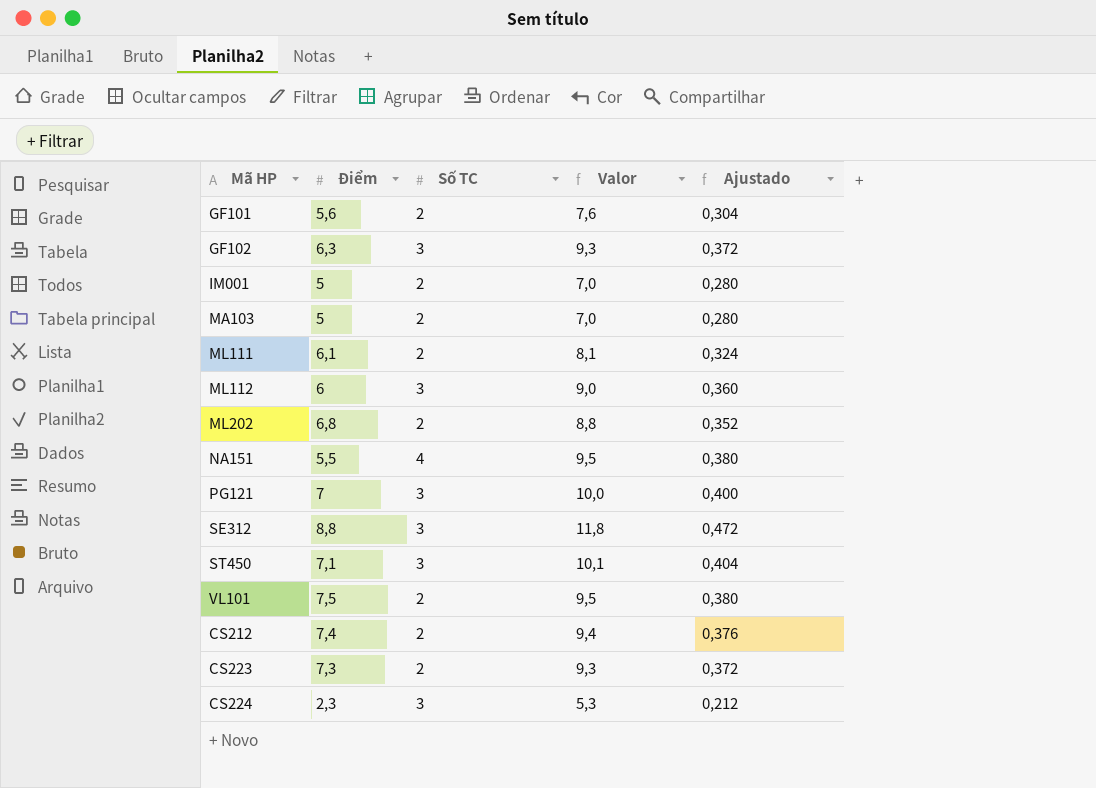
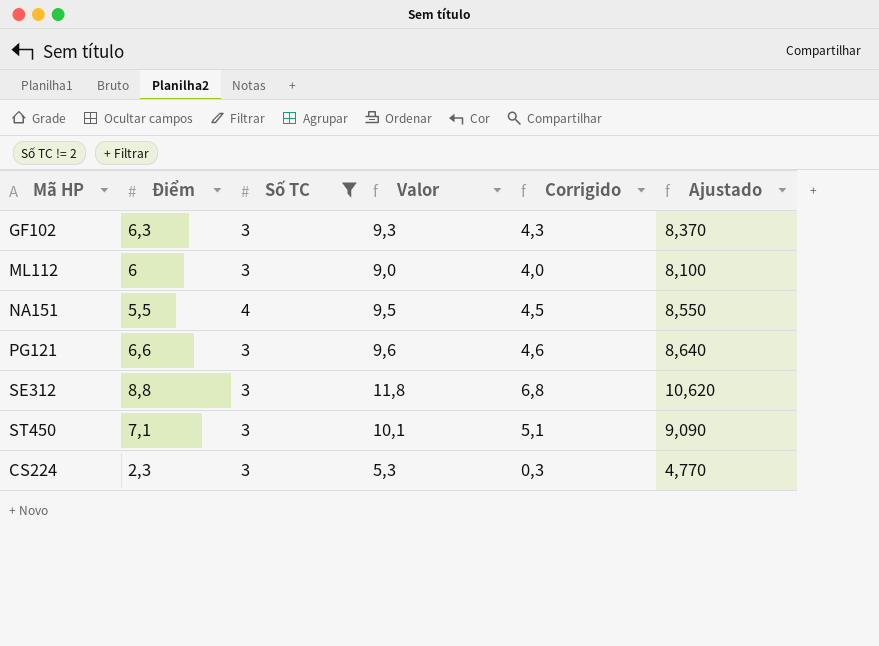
filter: none -> Số TC != 2
column Corrigido | formula: none -> [Valor] - 5
column Ajustado | formula: [Valor] * 0,04 -> [Valor] * 0,9
PG121 | Điểm: 7 -> 6,6
PG121 | Valor: 10,0 -> 9,6

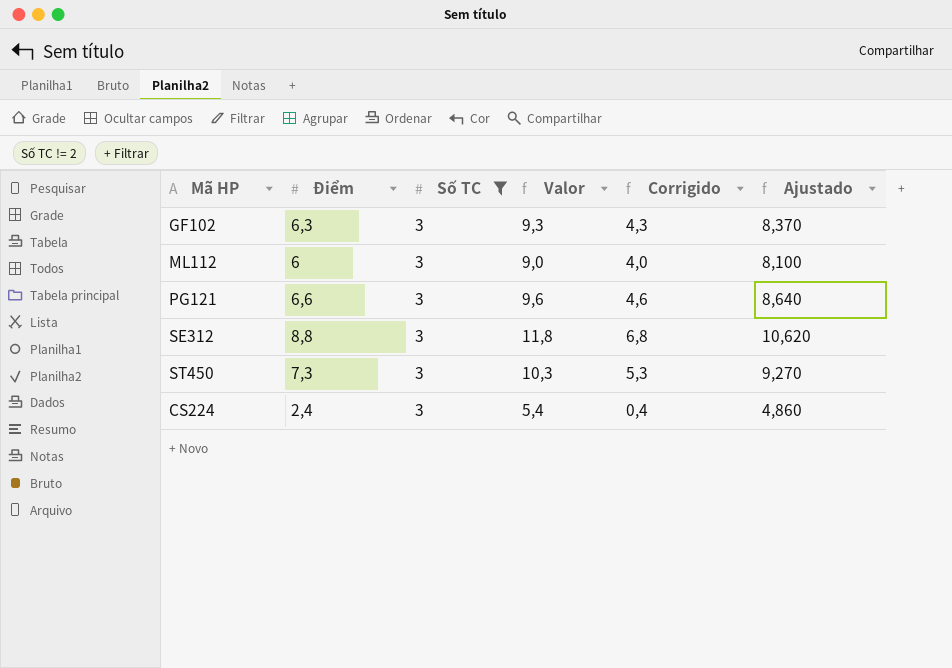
row NA151: 5,5 | 4 | 9,5 | 4,5 | 8,550 -> none
ST450 | Điểm: 7,1 -> 7,3
ST450 | Valor: 10,1 -> 10,3
ST450 | Corrigido: 5,1 -> 5,3
ST450 | Ajustado: 9,090 -> 9,270
CS224 | Điểm: 2,3 -> 2,4
CS224 | Valor: 5,3 -> 5,4
CS224 | Corrigido: 0,3 -> 0,4
CS224 | Ajustado: 4,770 -> 4,860

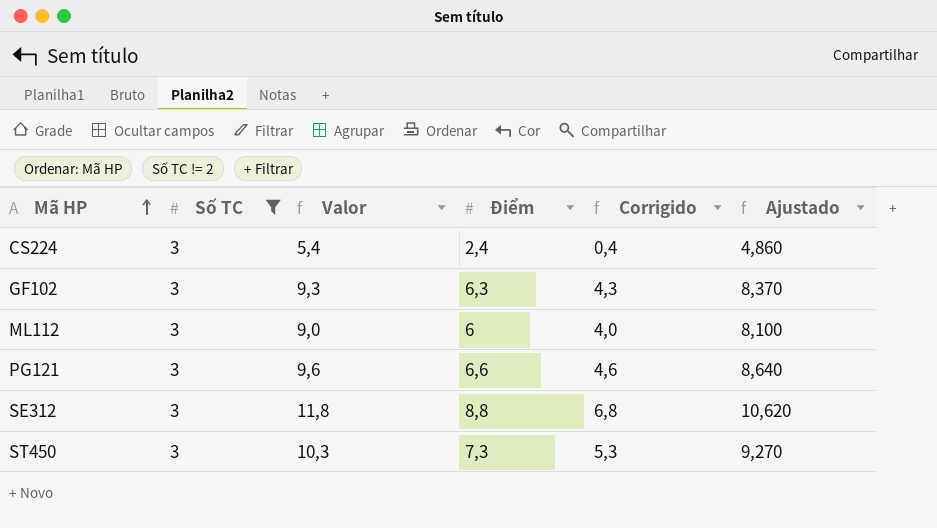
row order: none -> Mã HP ascending
column Điểm | position: 2 -> 4

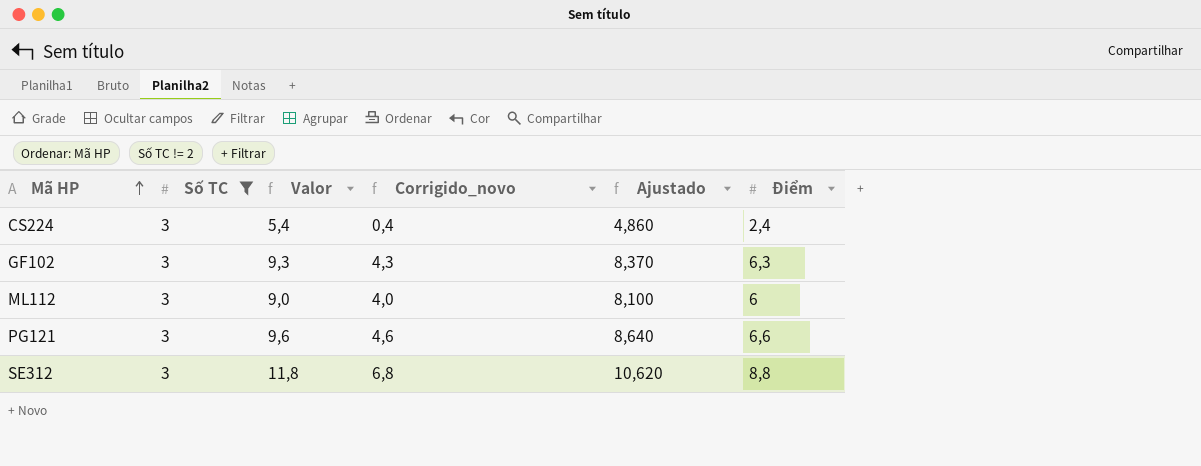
column name: Corrigido -> Corrigido_novo
column Điểm | position: 4 -> 6
row ST450: 3 | 10,3 | 7,3 | 5,3 | 9,270 -> none

